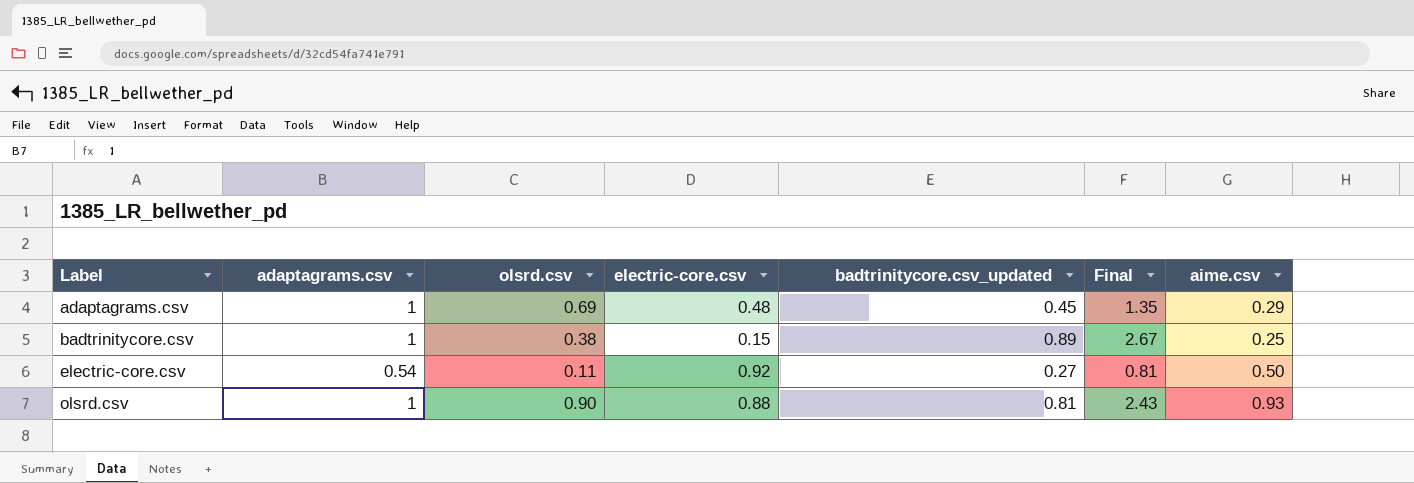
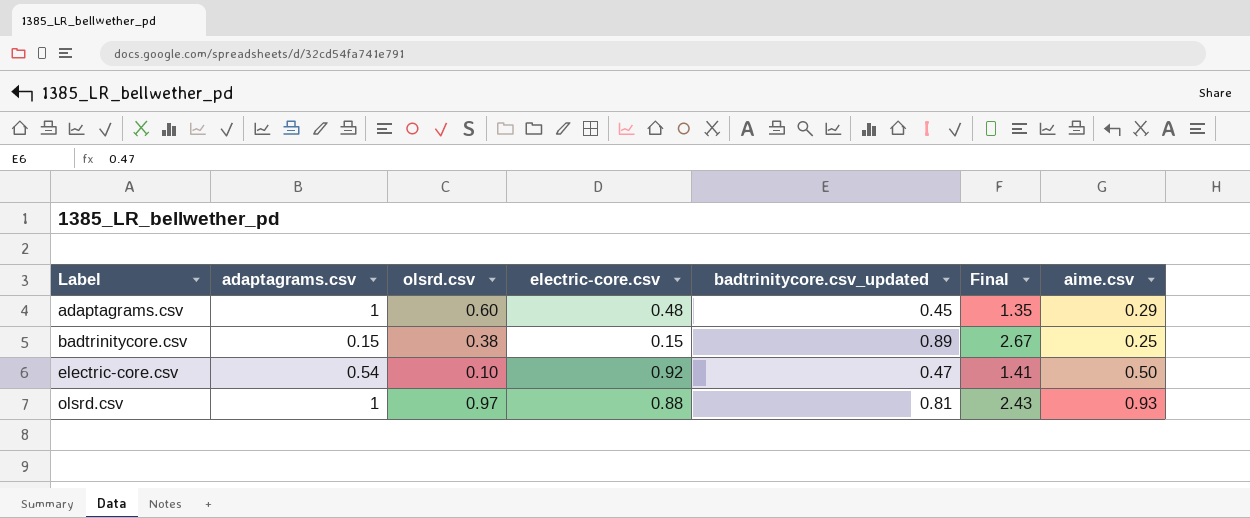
adaptagrams.csv | olsrd.csv: 0.69 -> 0.60
badtrinitycore.csv | adaptagrams.csv: 1 -> 0.15
electric-core.csv | olsrd.csv: 0.11 -> 0.10
electric-core.csv | badtrinitycore.csv_updated: 0.27 -> 0.47
electric-core.csv | Final: 0.81 -> 1.41
olsrd.csv | olsrd.csv: 0.90 -> 0.97

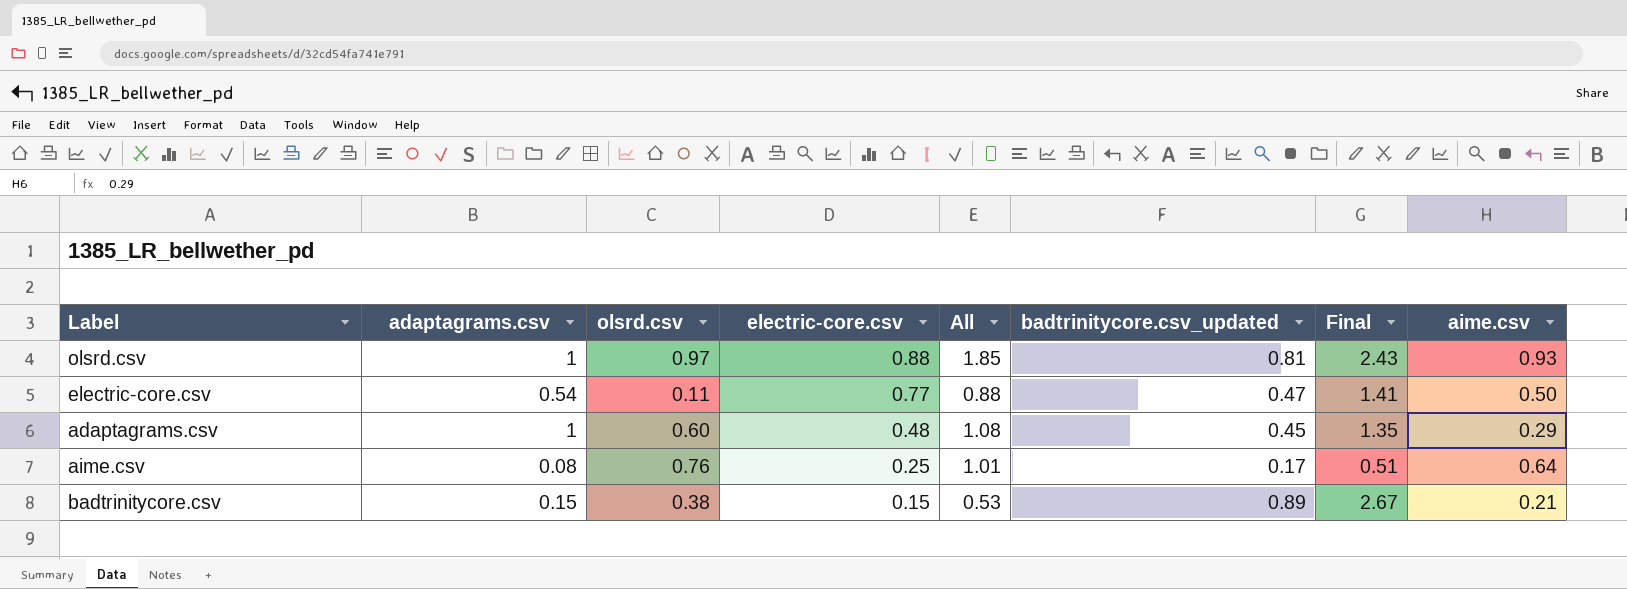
row order: Label ascending -> electric-core.csv descending
column All | formula: none -> [olsrd.csv] + [electric-core.csv]
electric-core.csv | olsrd.csv: 0.10 -> 0.11
electric-core.csv | electric-core.csv: 0.92 -> 0.77
row aime.csv: none -> 0.08 | 0.76 | 0.25 | 1.01 | 0.17 | 0.51 | 0.64
badtrinitycore.csv | aime.csv: 0.25 -> 0.21

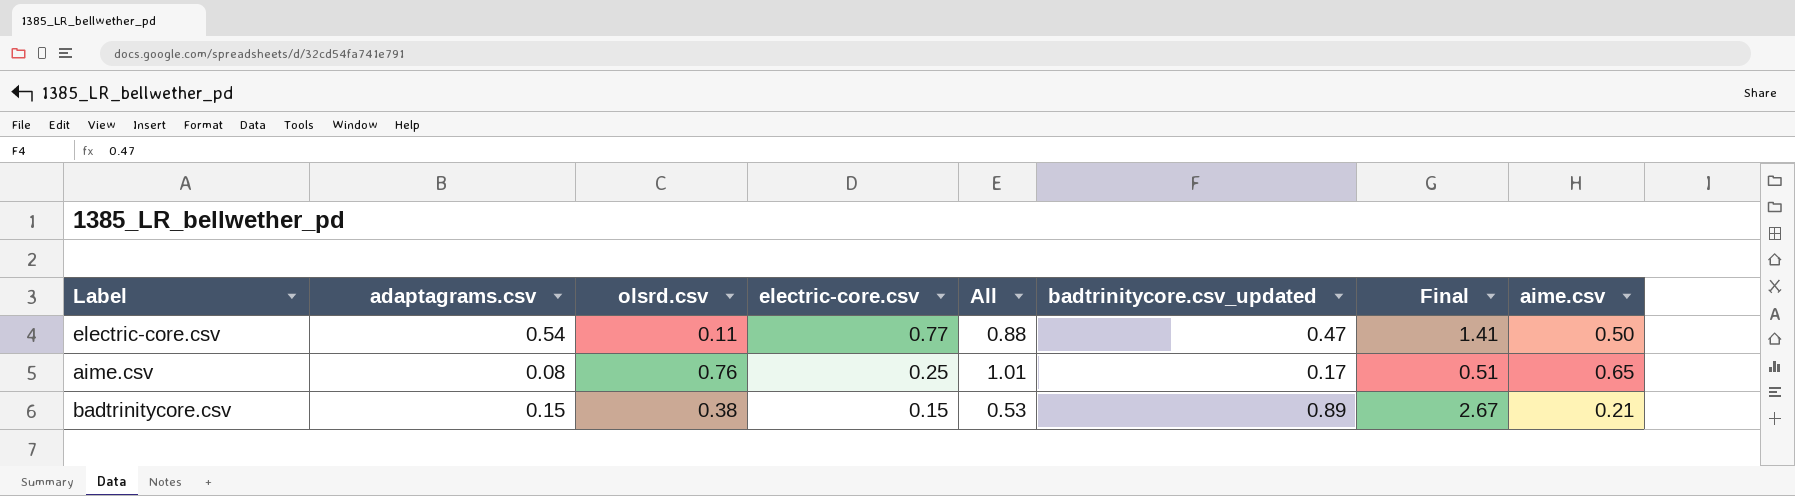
row olsrd.csv: 1 | 0.97 | 0.88 | 1.85 | 0.81 | 2.43 | 0.93 -> none
row adaptagrams.csv: 1 | 0.60 | 0.48 | 1.08 | 0.45 | 1.35 | 0.29 -> none
aime.csv | aime.csv: 0.64 -> 0.65

